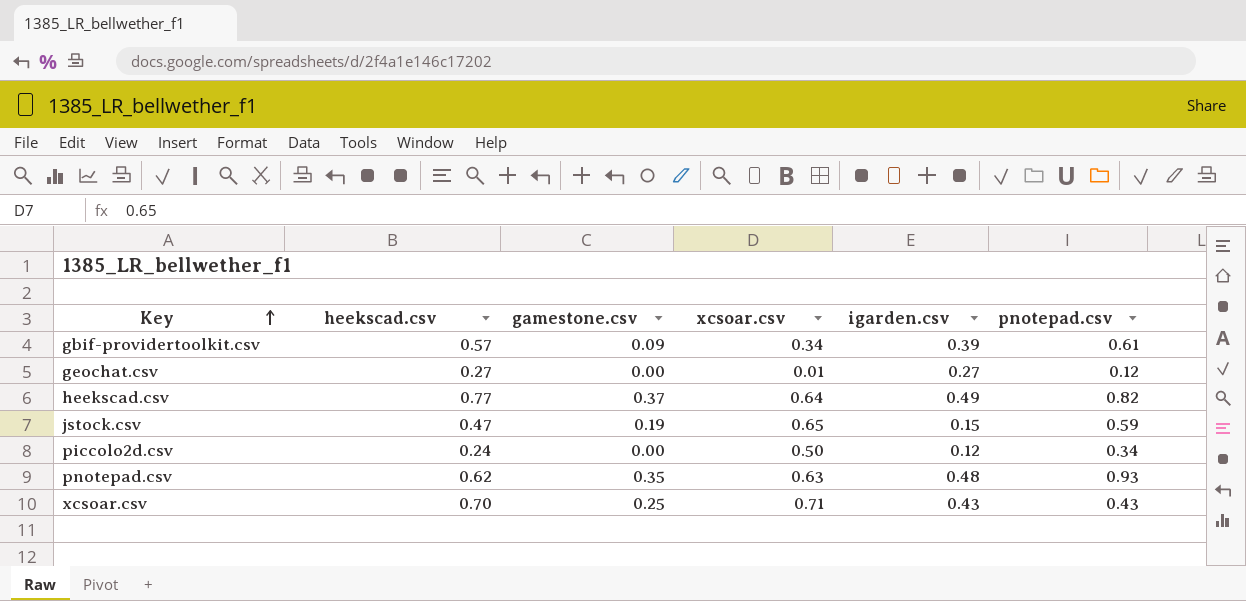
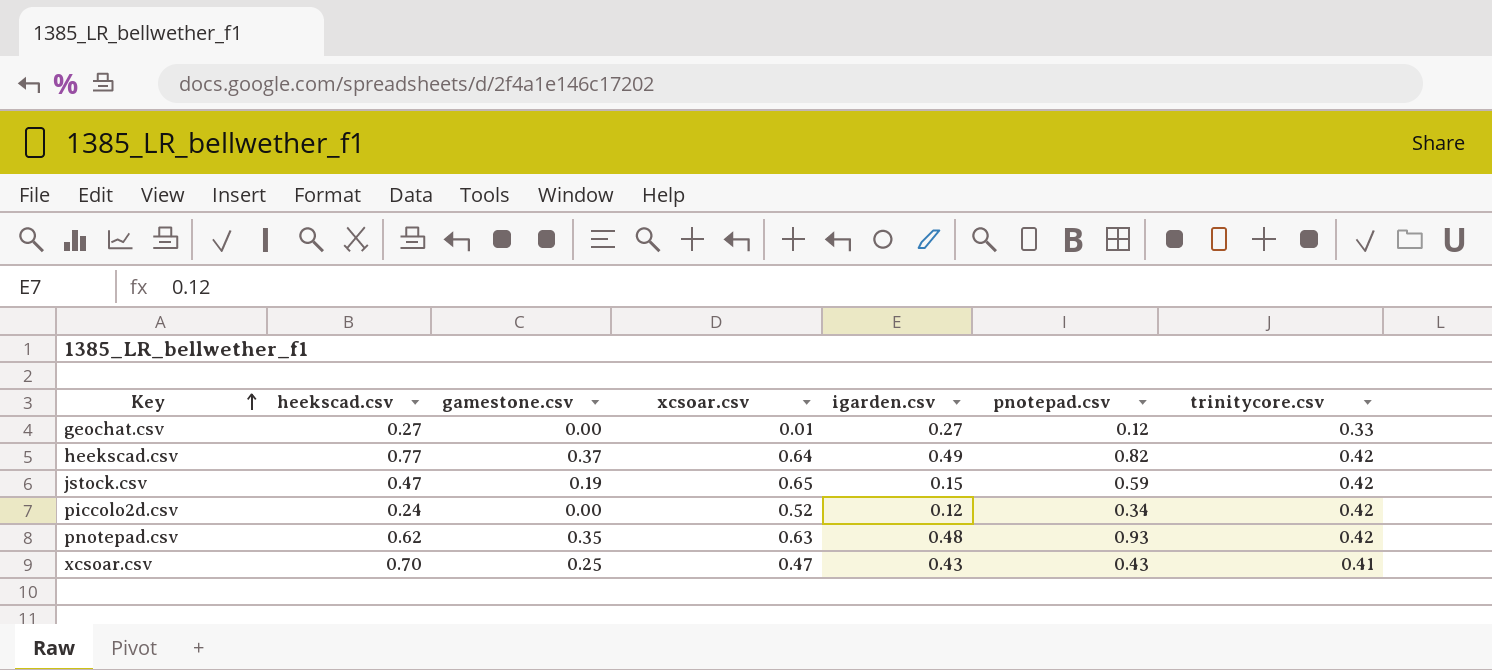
column trinitycore.csv | position: none -> 7
row gbif-providertoolkit.csv: 0.57 | 0.09 | 0.34 | 0.39 | 0.61 -> none
piccolo2d.csv | xcsoar.csv: 0.50 -> 0.52
xcsoar.csv | xcsoar.csv: 0.71 -> 0.47

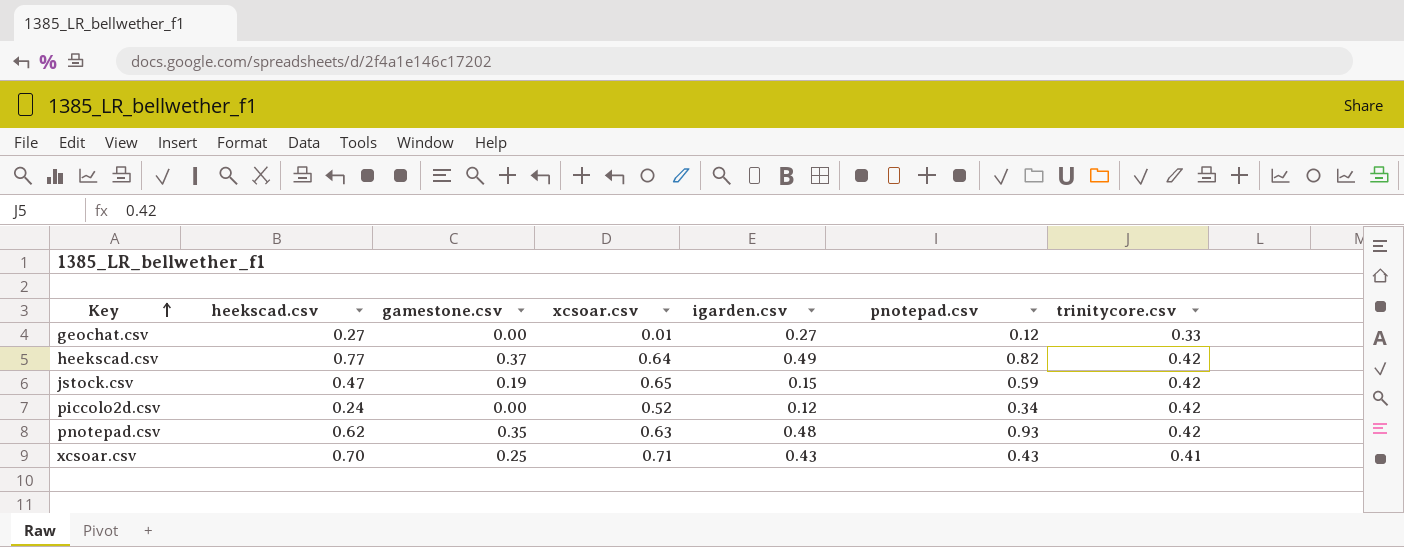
xcsoar.csv | xcsoar.csv: 0.47 -> 0.71

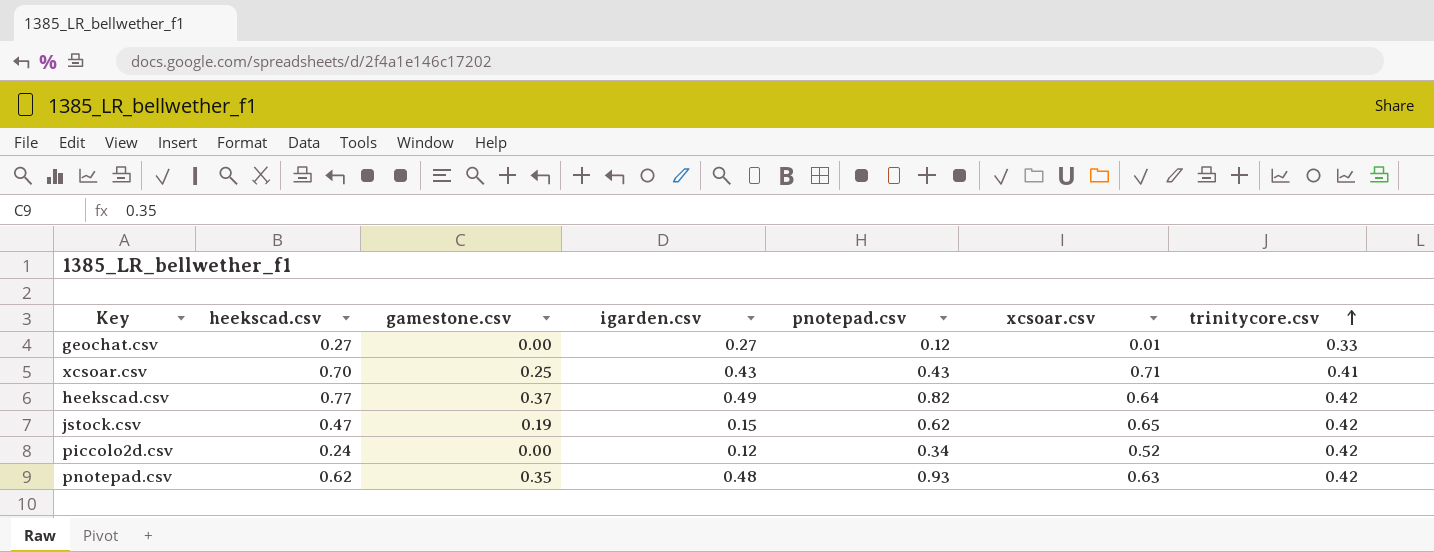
row order: Key ascending -> trinitycore.csv ascending
column xcsoar.csv | position: 4 -> 6
jstock.csv | pnotepad.csv: 0.59 -> 0.62

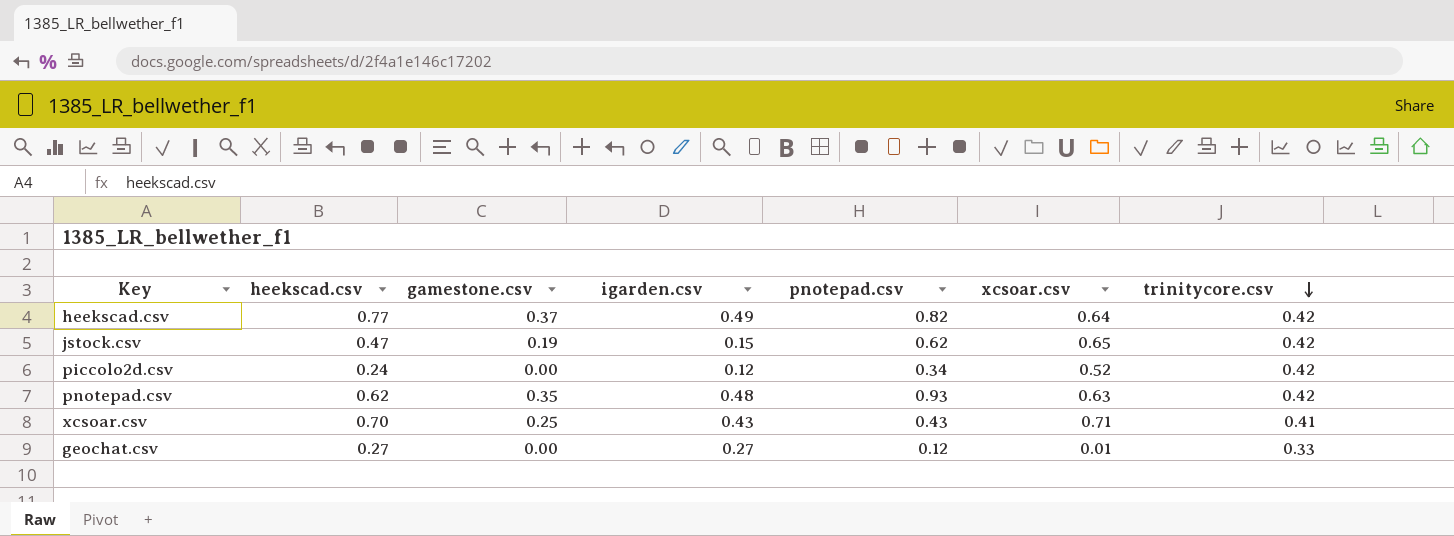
row order: trinitycore.csv ascending -> trinitycore.csv descending

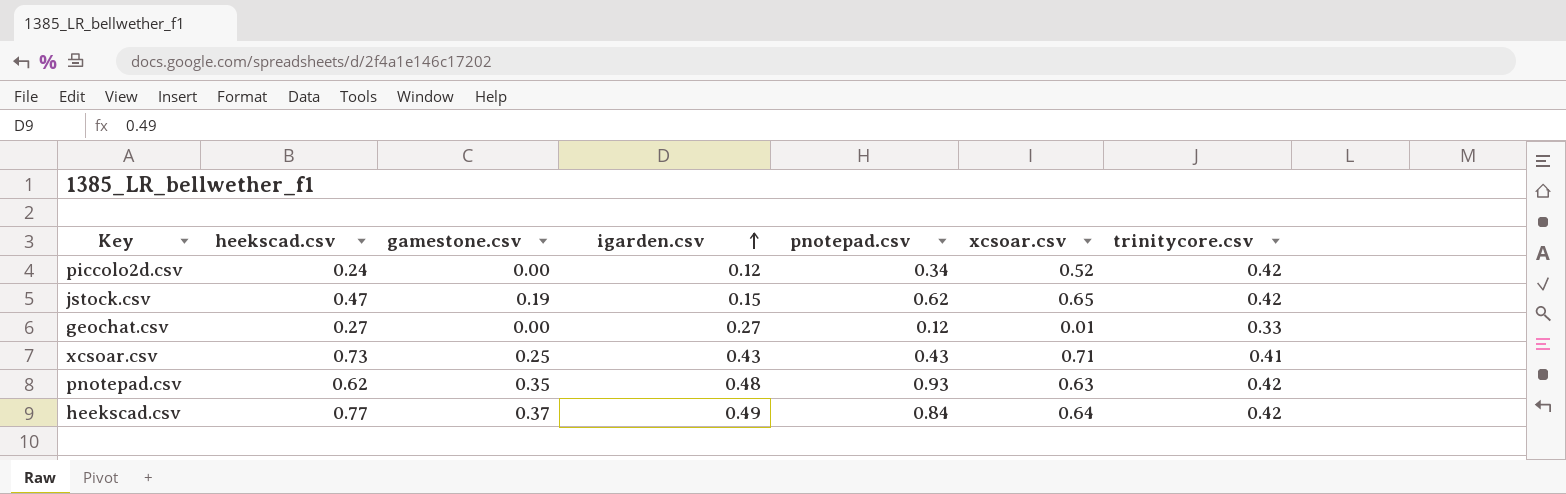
row order: trinitycore.csv descending -> igarden.csv ascending
xcsoar.csv | heekscad.csv: 0.70 -> 0.73
heekscad.csv | pnotepad.csv: 0.82 -> 0.84

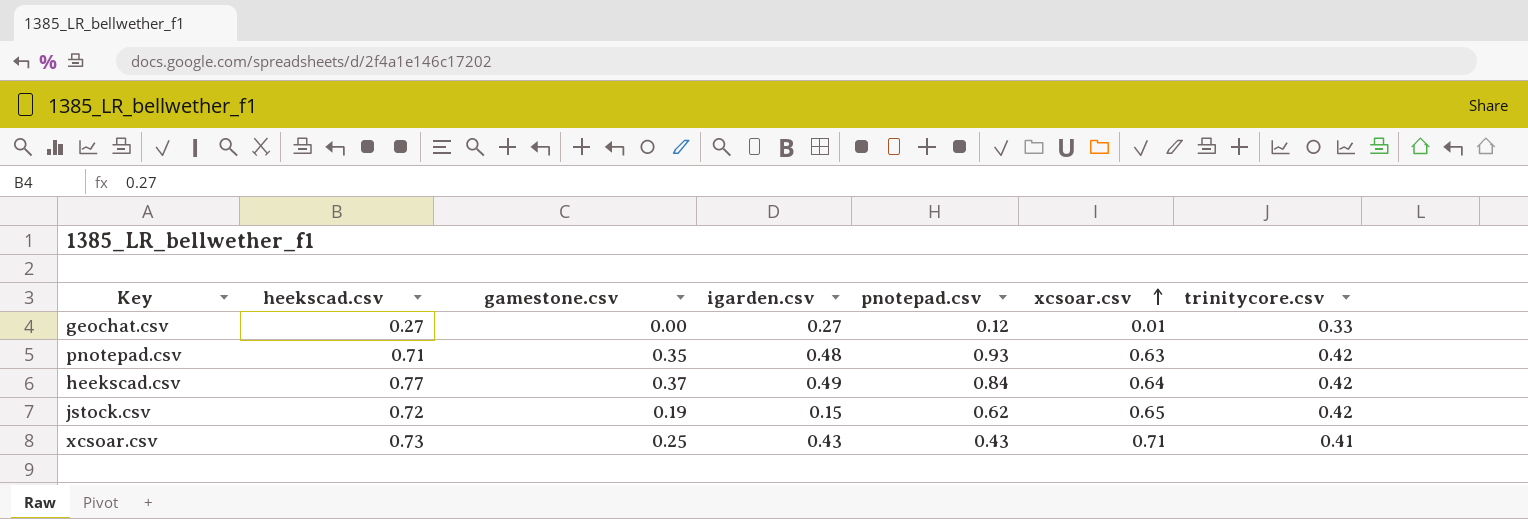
row order: igarden.csv ascending -> xcsoar.csv ascending
row piccolo2d.csv: 0.24 | 0.00 | 0.12 | 0.34 | 0.52 | 0.42 -> none
pnotepad.csv | heekscad.csv: 0.62 -> 0.71
jstock.csv | heekscad.csv: 0.47 -> 0.72

